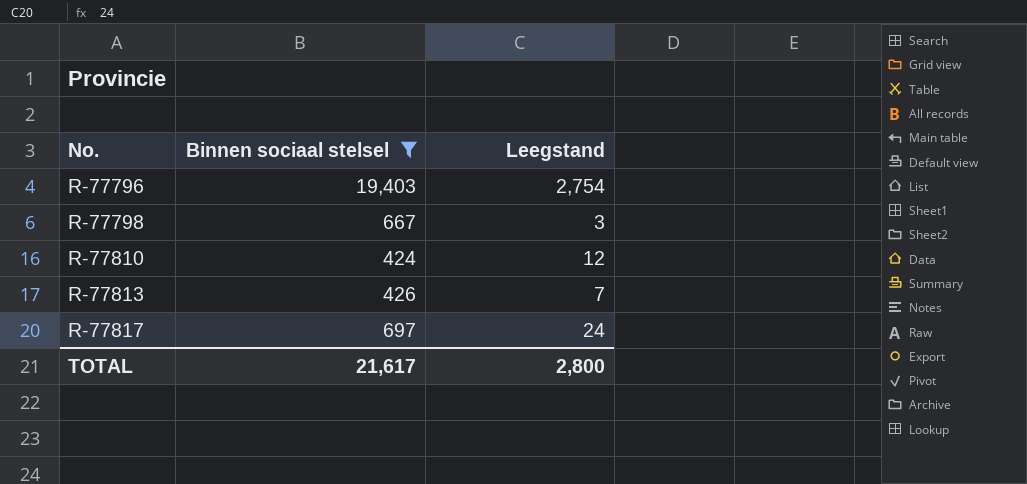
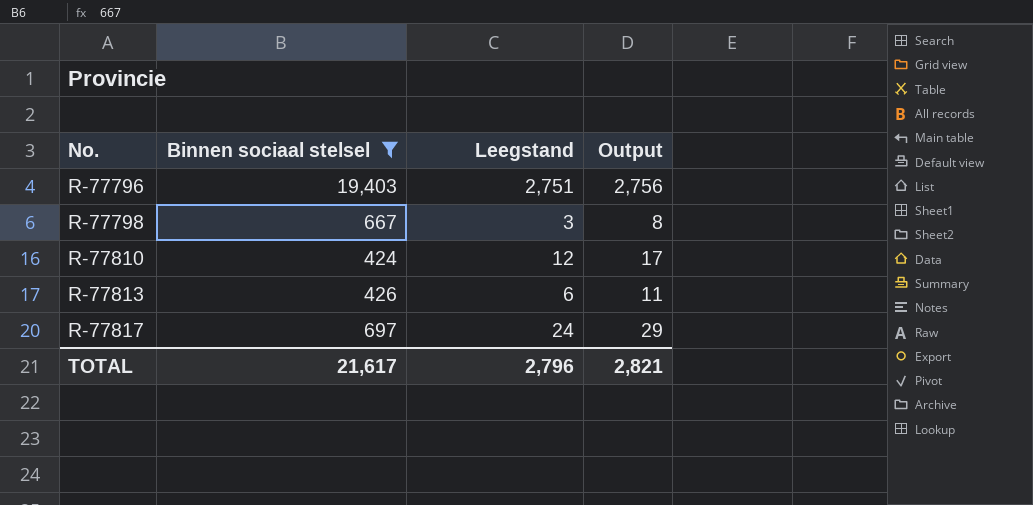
column Output | formula: none -> [Leegstand] + 5
R-77796 | Leegstand: 2,754 -> 2,751
R-77813 | Leegstand: 7 -> 6
TOTAL | Leegstand: 2,800 -> 2,796

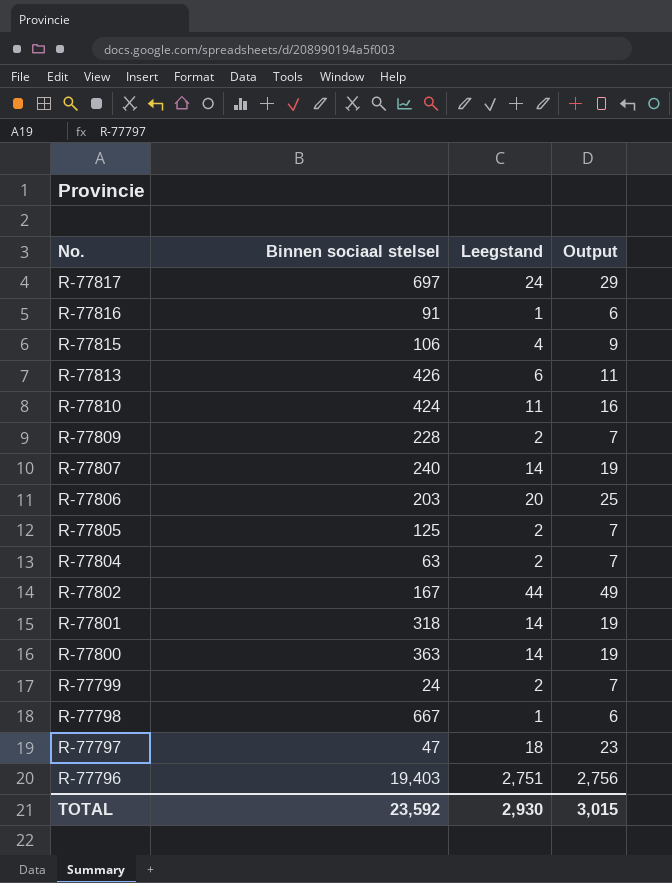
filter: Binnen sociaal stelsel >= 424 -> none
row order: No. ascending -> No. descending
R-77810 | Leegstand: 12 -> 11
R-77810 | Output: 17 -> 16
R-77798 | Leegstand: 3 -> 1
R-77798 | Output: 8 -> 6
TOTAL | Binnen sociaal stelsel: 21,617 -> 23,592
TOTAL | Leegstand: 2,796 -> 2,930
TOTAL | Output: 2,821 -> 3,015

